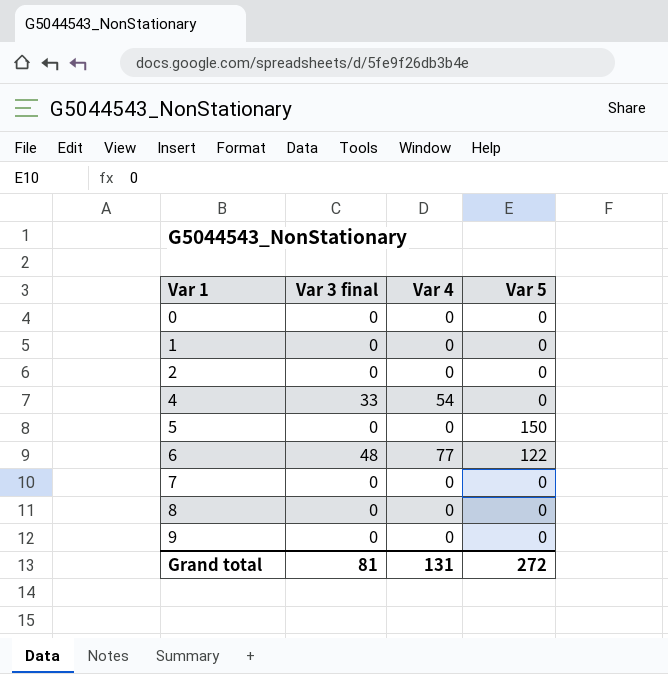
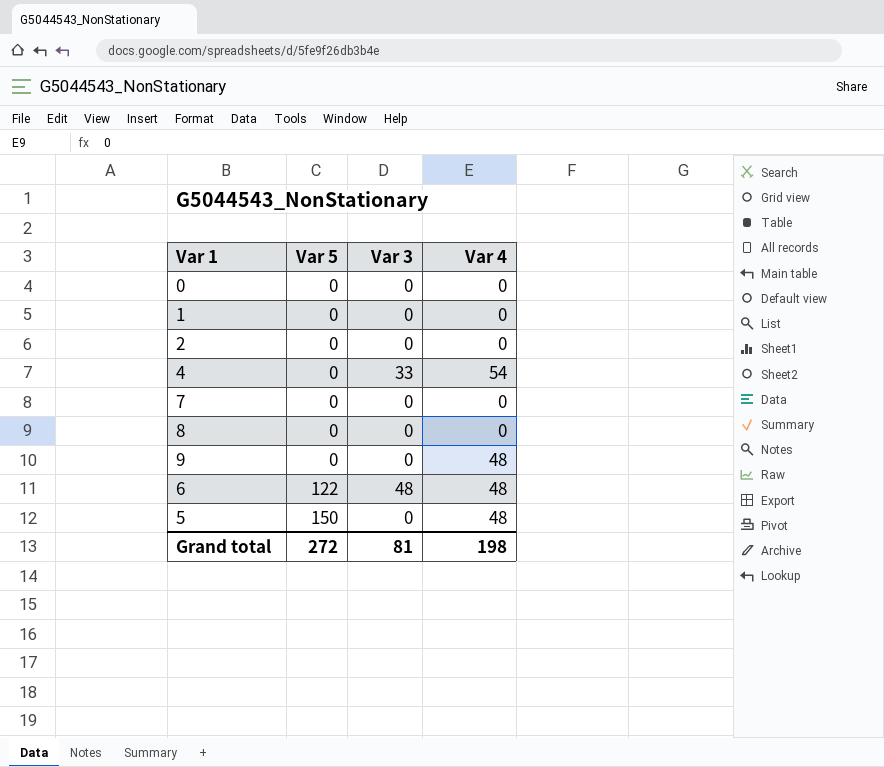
row order: Var 1 ascending -> Var 5 ascending
column Var 5 | position: 4 -> 2
column name: Var 3 final -> Var 3
9 | Var 4: 0 -> 48
6 | Var 4: 77 -> 48
5 | Var 4: 0 -> 48
Grand total | Var 4: 131 -> 198

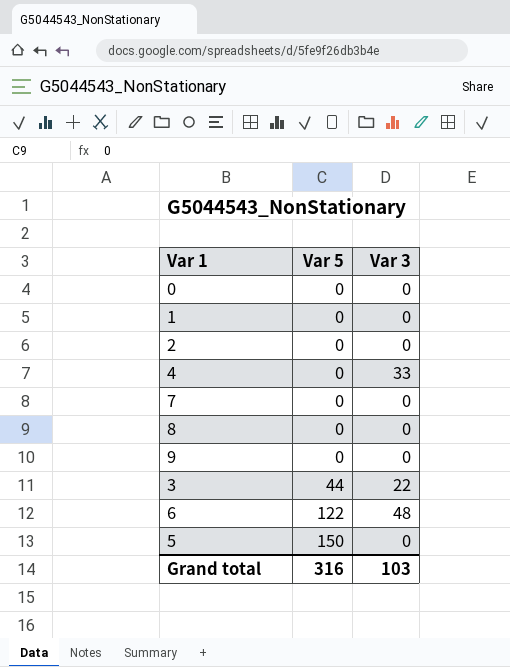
column Var 4 | position: 4 -> none
row 3: none -> 44 | 22
Grand total | Var 5: 272 -> 316
Grand total | Var 3: 81 -> 103

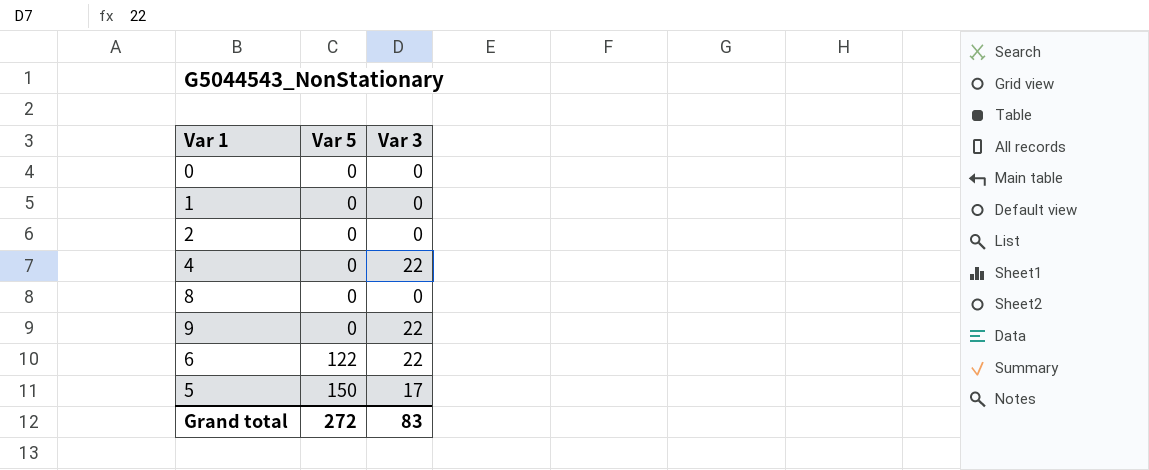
row 7: 0 | 0 -> none
row 3: 44 | 22 -> none
4 | Var 3: 33 -> 22
9 | Var 3: 0 -> 22
6 | Var 3: 48 -> 22
5 | Var 3: 0 -> 17
Grand total | Var 5: 316 -> 272
Grand total | Var 3: 103 -> 83

